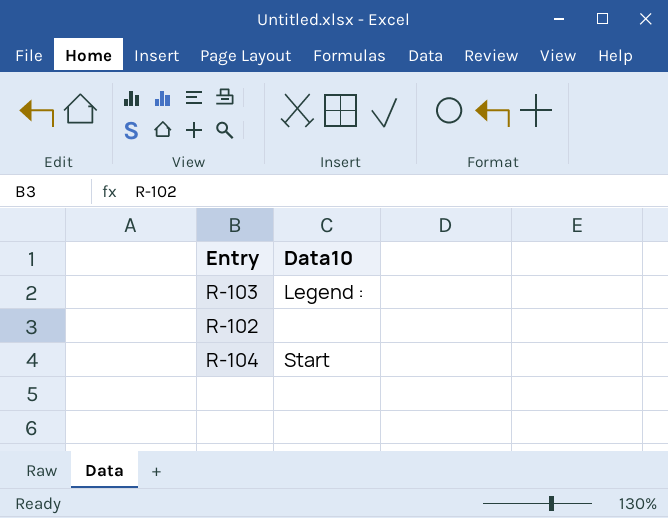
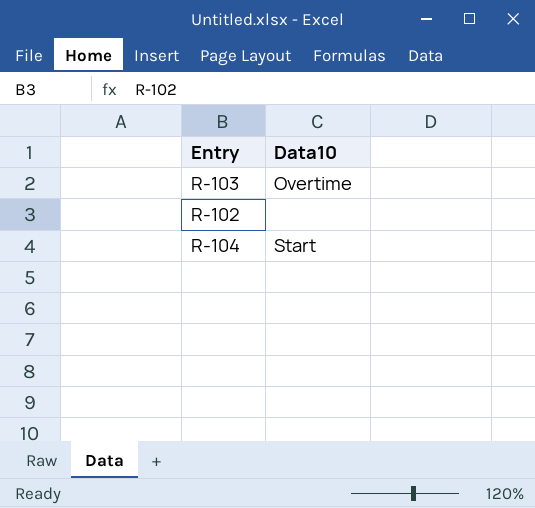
R-103 | Data10: Legend : -> Overtime

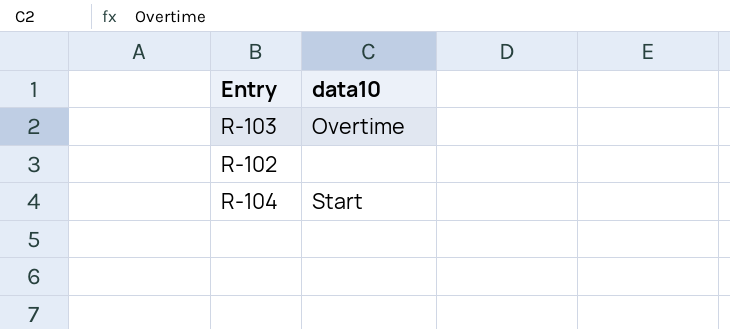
column name: Data10 -> data10

